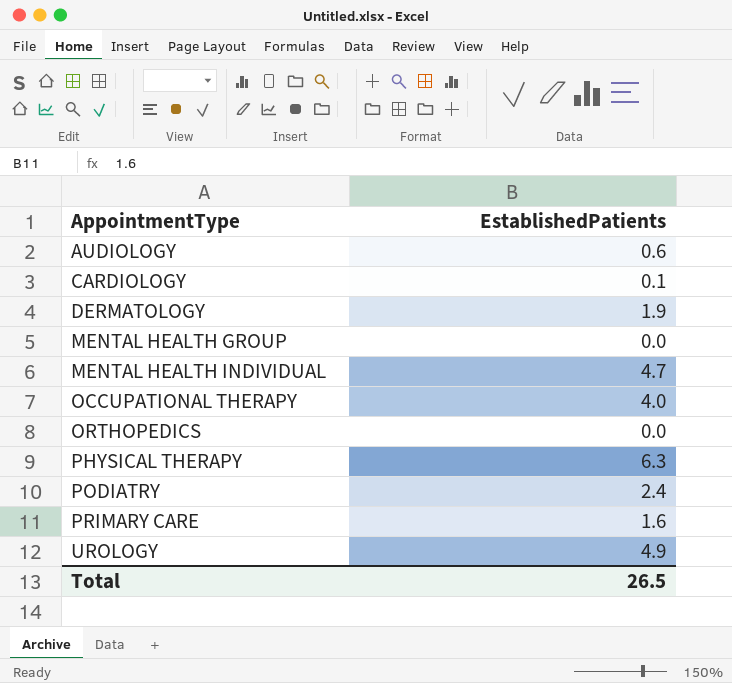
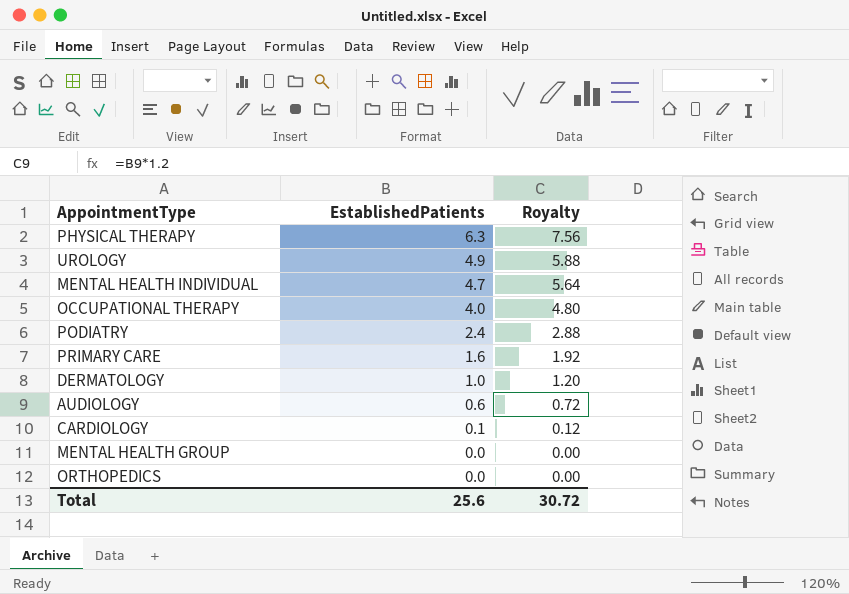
row order: AppointmentType ascending -> EstablishedPatients descending
column Royalty | formula: none -> [EstablishedPatients] * 1.2
DERMATOLOGY | EstablishedPatients: 1.9 -> 1.0
Total | EstablishedPatients: 26.5 -> 25.6

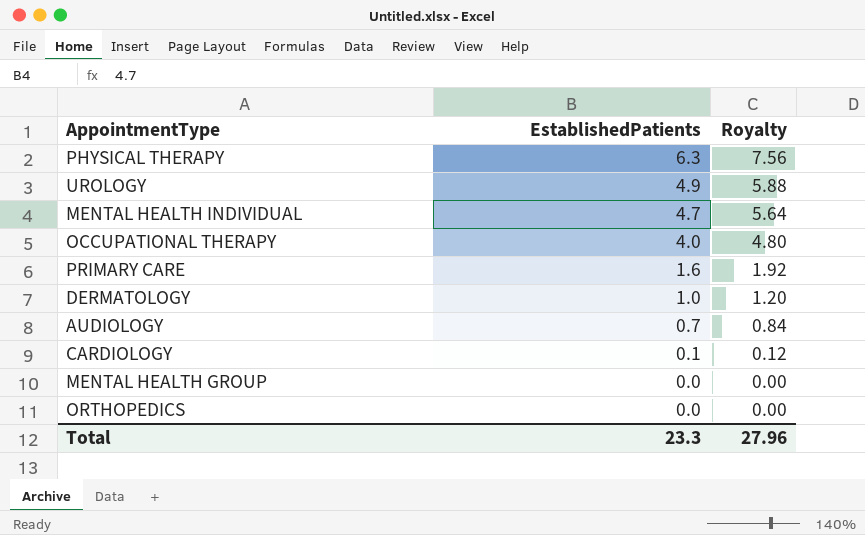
row PODIATRY: 2.4 | 2.88 -> none
AUDIOLOGY | EstablishedPatients: 0.6 -> 0.7
AUDIOLOGY | Royalty: 0.72 -> 0.84
Total | EstablishedPatients: 25.6 -> 23.3
Total | Royalty: 30.72 -> 27.96

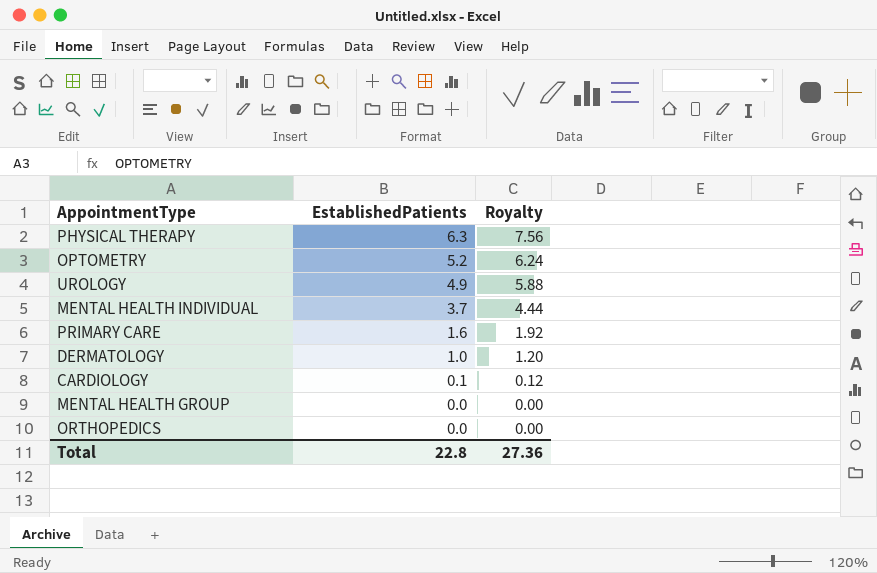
row OCCUPATIONAL THERAPY: 4.0 | 4.80 -> none
row AUDIOLOGY: 0.7 | 0.84 -> none
row OPTOMETRY: none -> 5.2 | 6.24
MENTAL HEALTH INDIVIDUAL | EstablishedPatients: 4.7 -> 3.7
MENTAL HEALTH INDIVIDUAL | Royalty: 5.64 -> 4.44
Total | EstablishedPatients: 23.3 -> 22.8
Total | Royalty: 27.96 -> 27.36

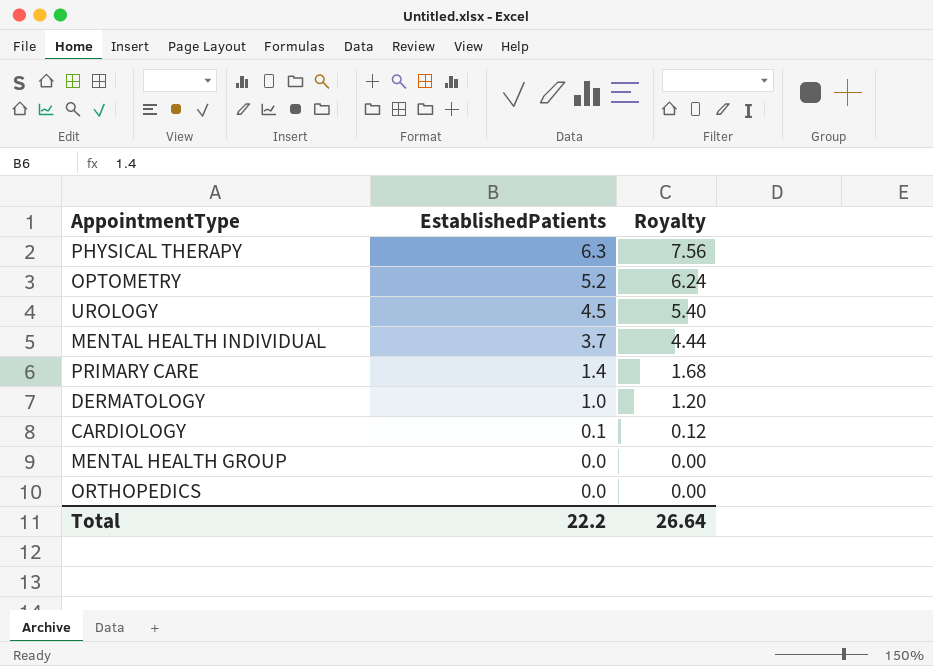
UROLOGY | EstablishedPatients: 4.9 -> 4.5
UROLOGY | Royalty: 5.88 -> 5.40
PRIMARY CARE | EstablishedPatients: 1.6 -> 1.4
PRIMARY CARE | Royalty: 1.92 -> 1.68
Total | EstablishedPatients: 22.8 -> 22.2
Total | Royalty: 27.36 -> 26.64

